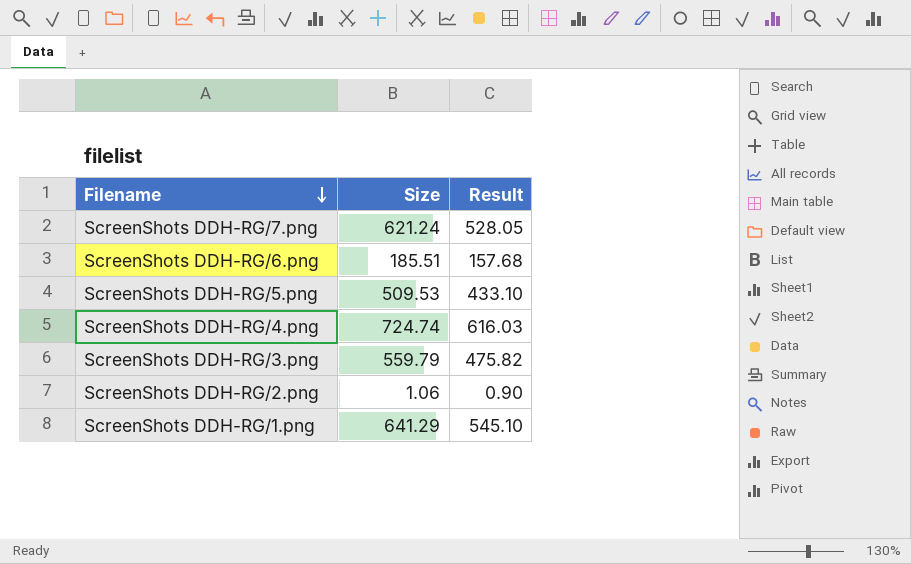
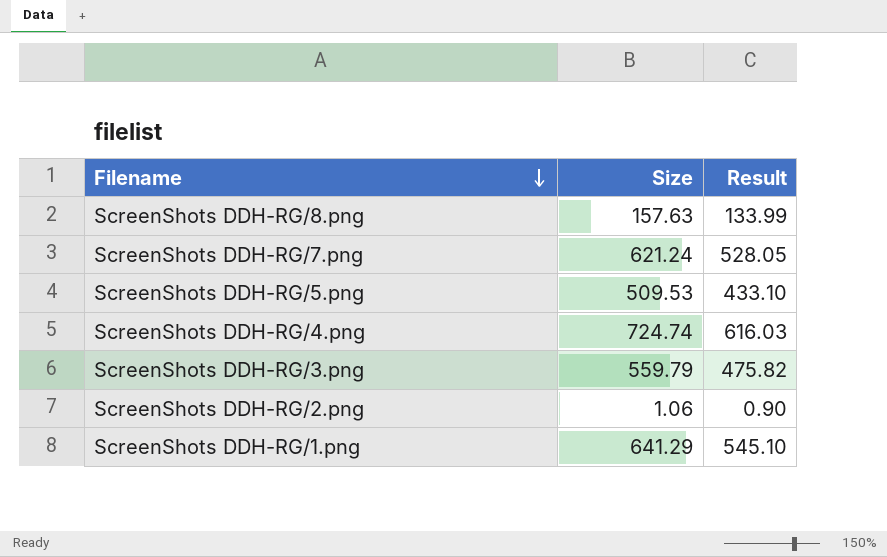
row ScreenShots DDH-RG/6.png: 185.51 | 157.68 -> none
row ScreenShots DDH-RG/8.png: none -> 157.63 | 133.99

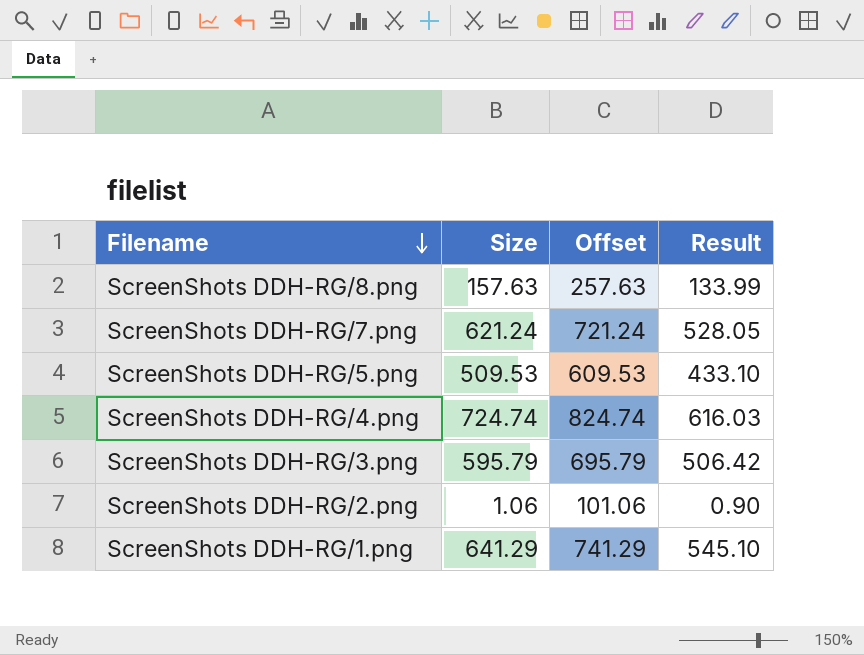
column Offset | formula: none -> [Size] + 100
ScreenShots DDH-RG/3.png | Size: 559.79 -> 595.79
ScreenShots DDH-RG/3.png | Result: 475.82 -> 506.42

